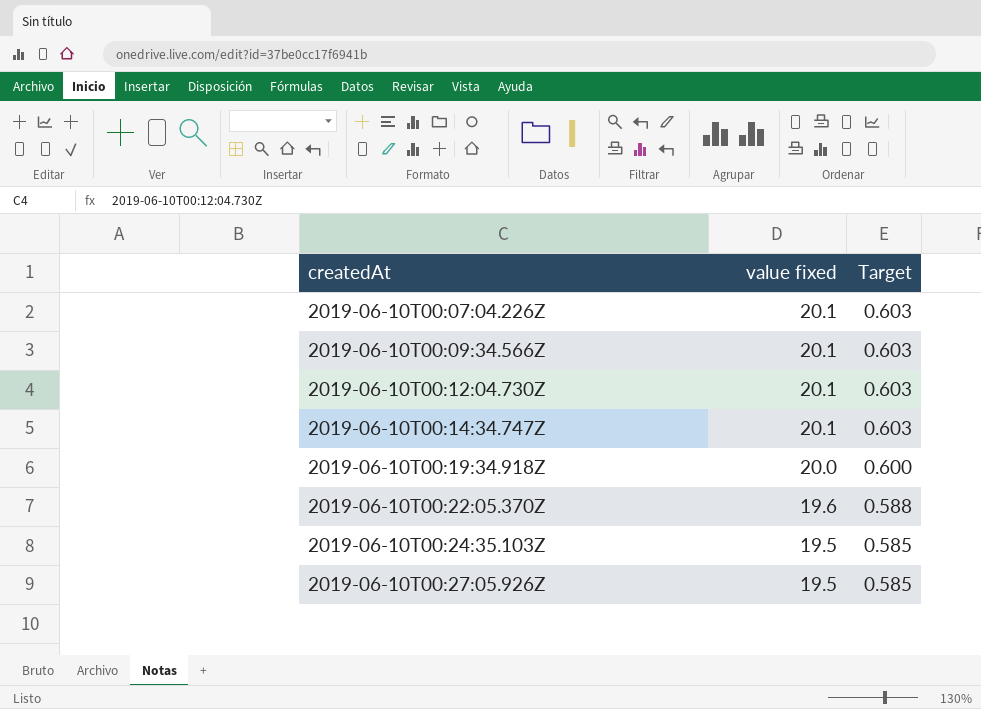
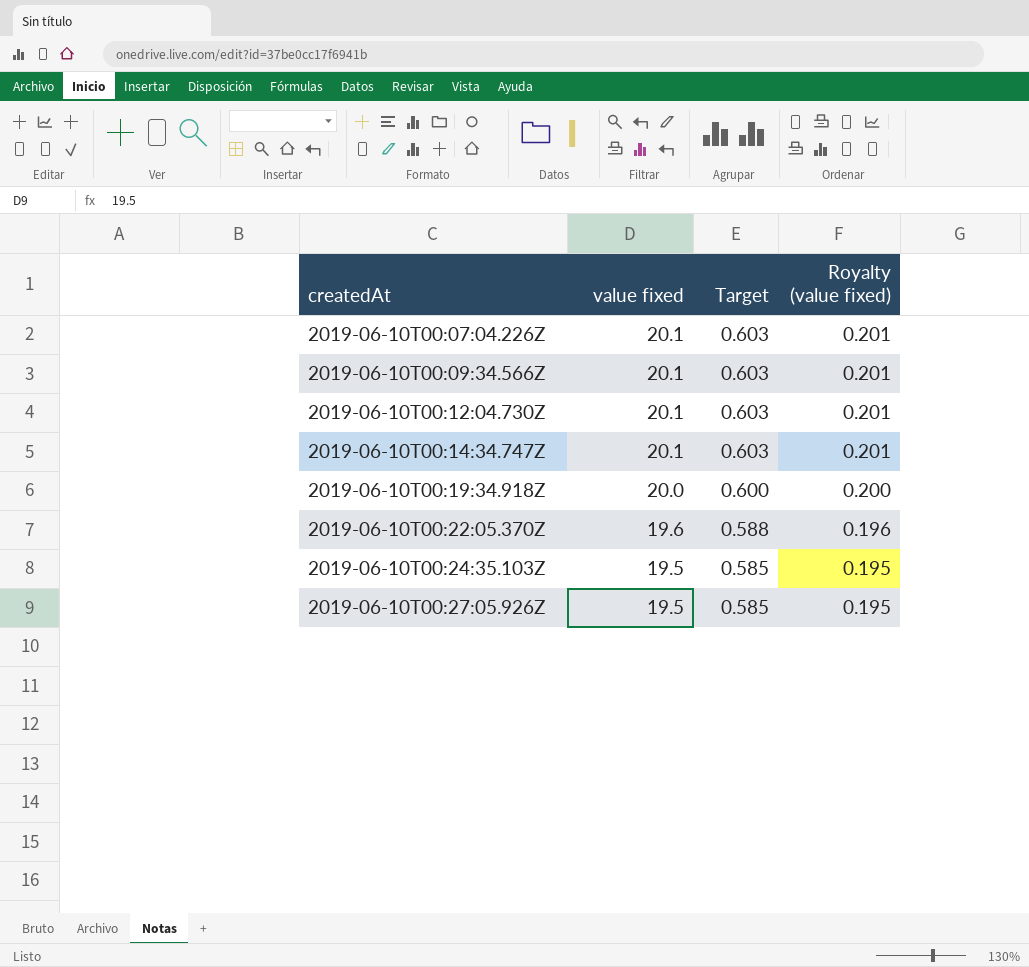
column Royalty (value fixed) | formula: none -> [value fixed] * 0.01

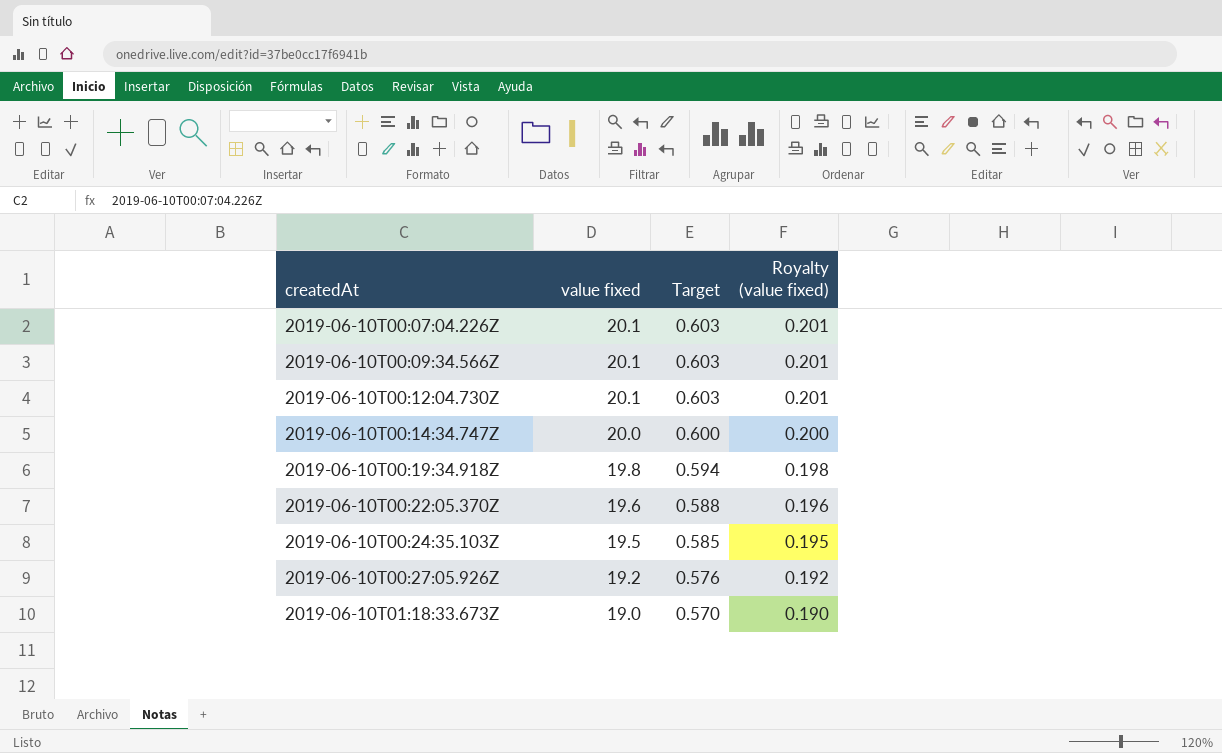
2019-06-10T00:14:34.747Z | value fixed: 20.1 -> 20.0
2019-06-10T00:14:34.747Z | Target: 0.603 -> 0.600
2019-06-10T00:14:34.747Z | Royalty (value fixed): 0.201 -> 0.200
2019-06-10T00:19:34.918Z | value fixed: 20.0 -> 19.8
2019-06-10T00:19:34.918Z | Target: 0.600 -> 0.594
2019-06-10T00:19:34.918Z | Royalty (value fixed): 0.200 -> 0.198
2019-06-10T00:27:05.926Z | value fixed: 19.5 -> 19.2
2019-06-10T00:27:05.926Z | Target: 0.585 -> 0.576
2019-06-10T00:27:05.926Z | Royalty (value fixed): 0.195 -> 0.192
row 2019-06-10T01:18:33.673Z: none -> 19.0 | 0.570 | 0.190

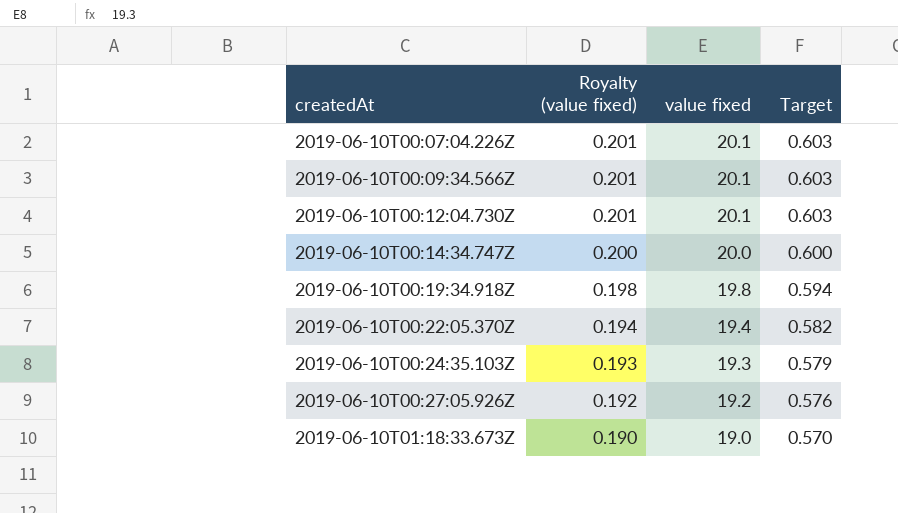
column Royalty (value fixed) | position: 4 -> 2
2019-06-10T00:22:05.370Z | Royalty (value fixed): 0.196 -> 0.194
2019-06-10T00:22:05.370Z | value fixed: 19.6 -> 19.4
2019-06-10T00:22:05.370Z | Target: 0.588 -> 0.582
2019-06-10T00:24:35.103Z | Royalty (value fixed): 0.195 -> 0.193
2019-06-10T00:24:35.103Z | value fixed: 19.5 -> 19.3
2019-06-10T00:24:35.103Z | Target: 0.585 -> 0.579

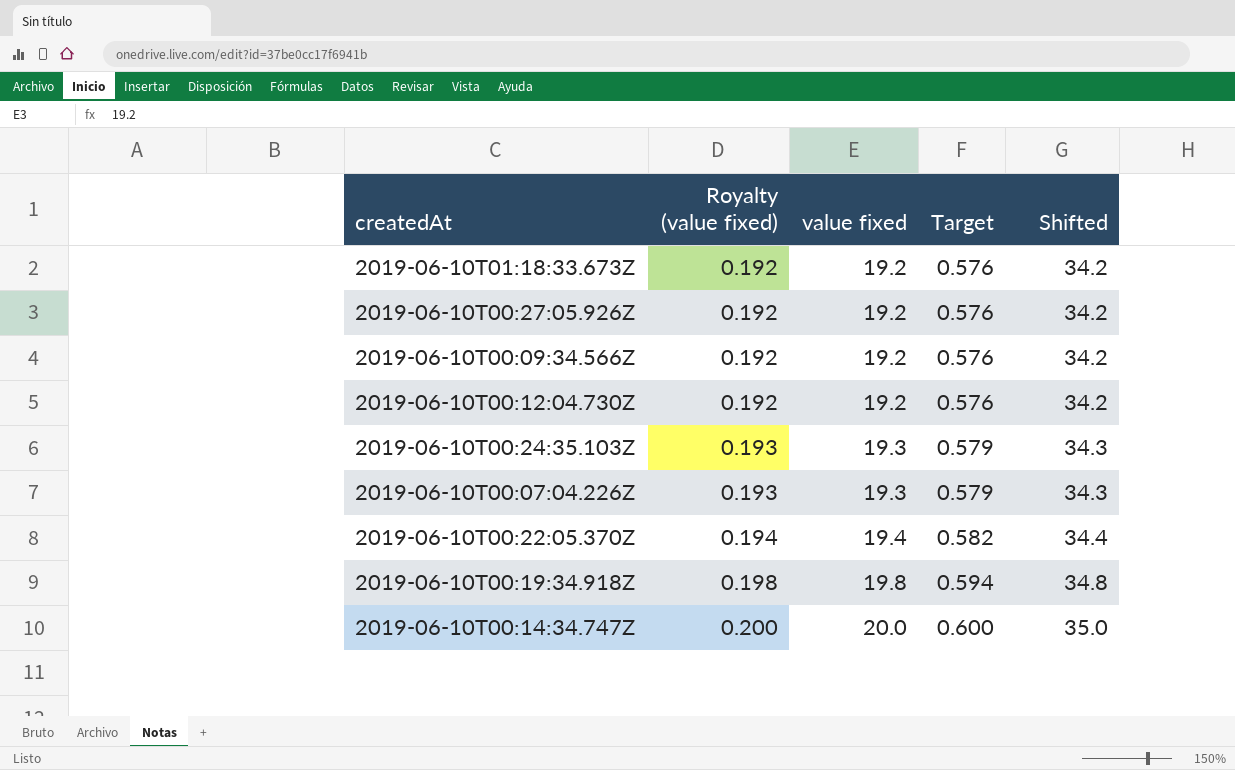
row order: createdAt ascending -> Royalty (value fixed) ascending
column Shifted | formula: none -> [value fixed] + 15
2019-06-10T01:18:33.673Z | Royalty (value fixed): 0.190 -> 0.192
2019-06-10T01:18:33.673Z | value fixed: 19.0 -> 19.2
2019-06-10T01:18:33.673Z | Target: 0.570 -> 0.576
2019-06-10T00:09:34.566Z | Royalty (value fixed): 0.201 -> 0.192
2019-06-10T00:09:34.566Z | value fixed: 20.1 -> 19.2
2019-06-10T00:09:34.566Z | Target: 0.603 -> 0.576
2019-06-10T00:12:04.730Z | Royalty (value fixed): 0.201 -> 0.192
2019-06-10T00:12:04.730Z | value fixed: 20.1 -> 19.2
2019-06-10T00:12:04.730Z | Target: 0.603 -> 0.576
2019-06-10T00:07:04.226Z | Royalty (value fixed): 0.201 -> 0.193
2019-06-10T00:07:04.226Z | value fixed: 20.1 -> 19.3
2019-06-10T00:07:04.226Z | Target: 0.603 -> 0.579

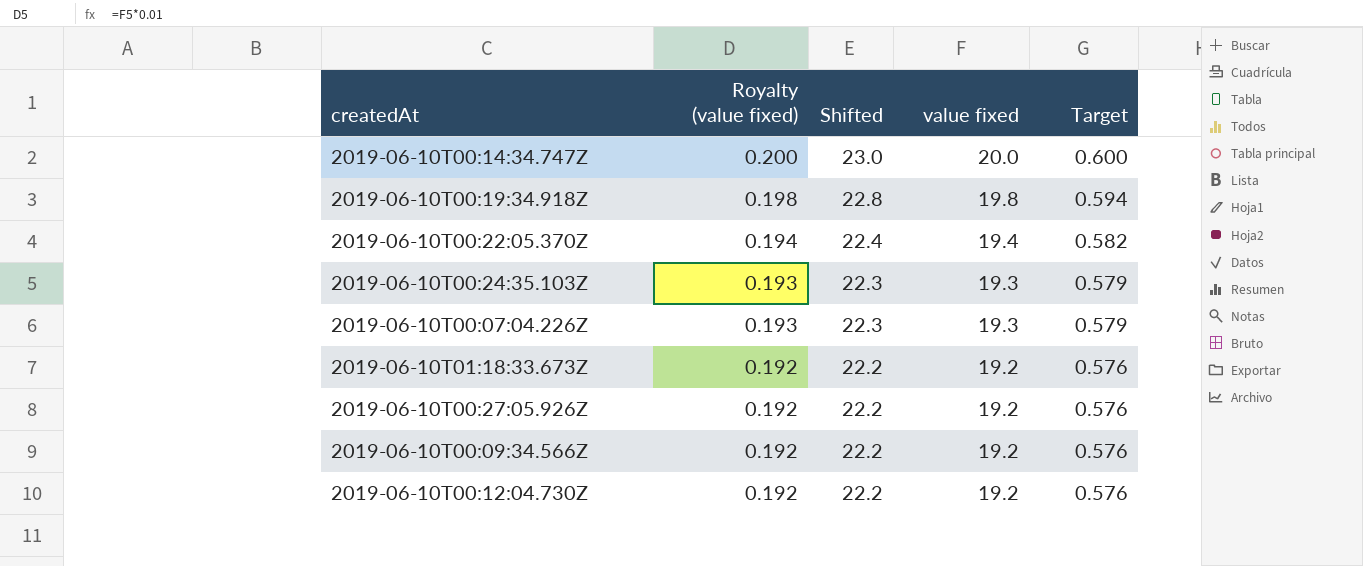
row order: Royalty (value fixed) ascending -> Royalty (value fixed) descending
column Shifted | formula: [value fixed] + 15 -> [value fixed] + 3
column Shifted | position: 5 -> 3

